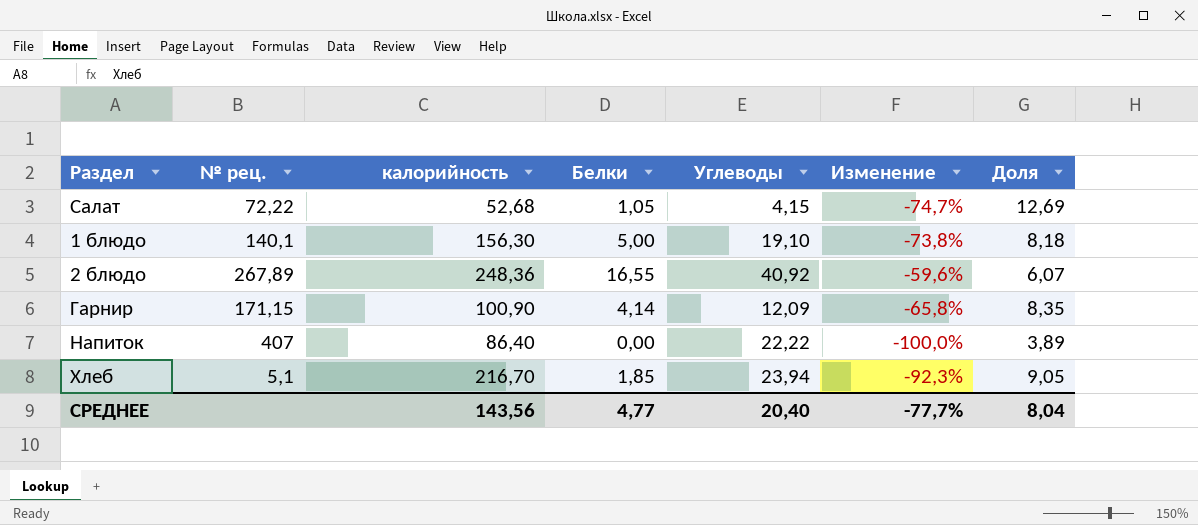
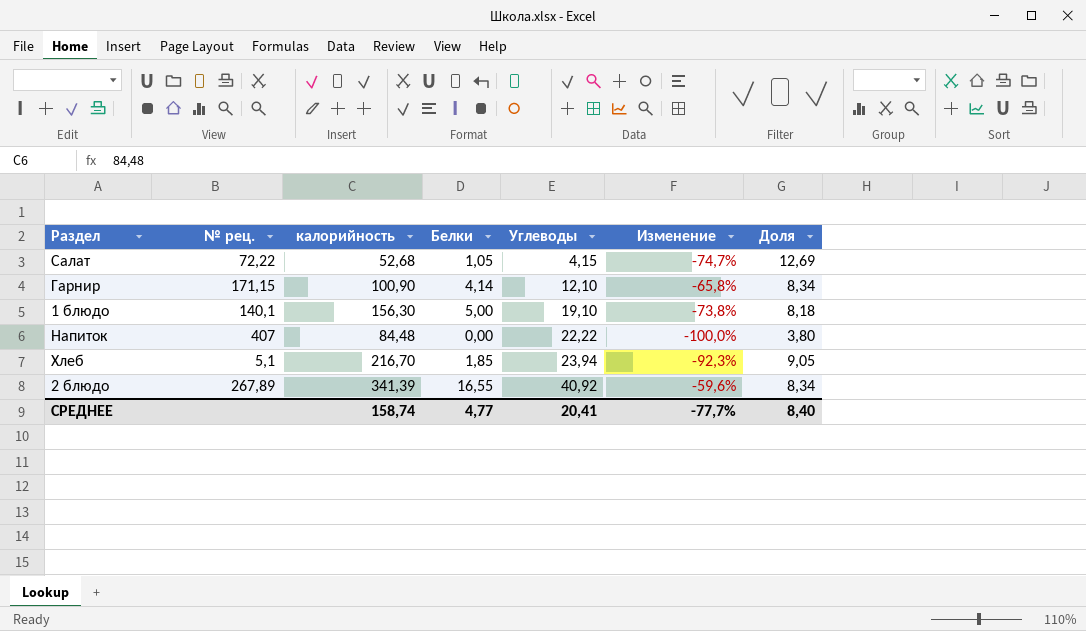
row order: none -> Углеводы ascending
Гарнир | Углеводы: 12,09 -> 12,10
Гарнир | Доля: 8,35 -> 8,34
Напиток | калорийность: 86,40 -> 84,48
Напиток | Доля: 3,89 -> 3,80
2 блюдо | калорийность: 248,36 -> 341,39
2 блюдо | Доля: 6,07 -> 8,34
СРЕДНЕЕ | калорийность: 143,56 -> 158,74
СРЕДНЕЕ | Углеводы: 20,40 -> 20,41
СРЕДНЕЕ | Доля: 8,04 -> 8,40

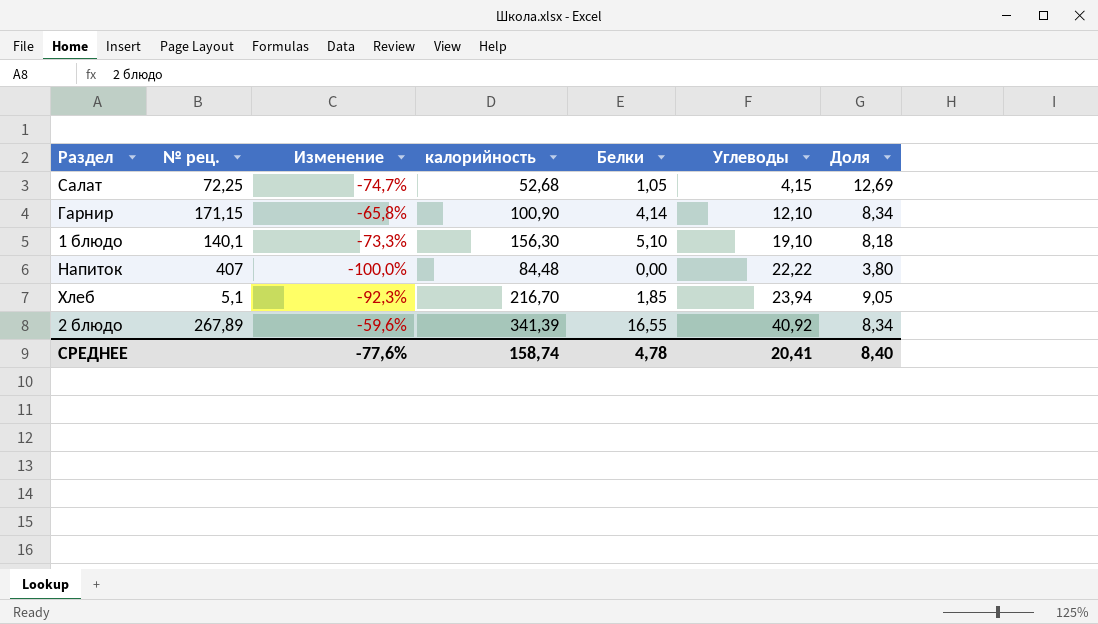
column Изменение | position: 6 -> 3
Салат | № рец.: 72,22 -> 72,25
1 блюдо | Изменение: -73,8% -> -73,3%
1 блюдо | Белки: 5,00 -> 5,10
СРЕДНЕЕ | Изменение: -77,7% -> -77,6%
СРЕДНЕЕ | Белки: 4,77 -> 4,78

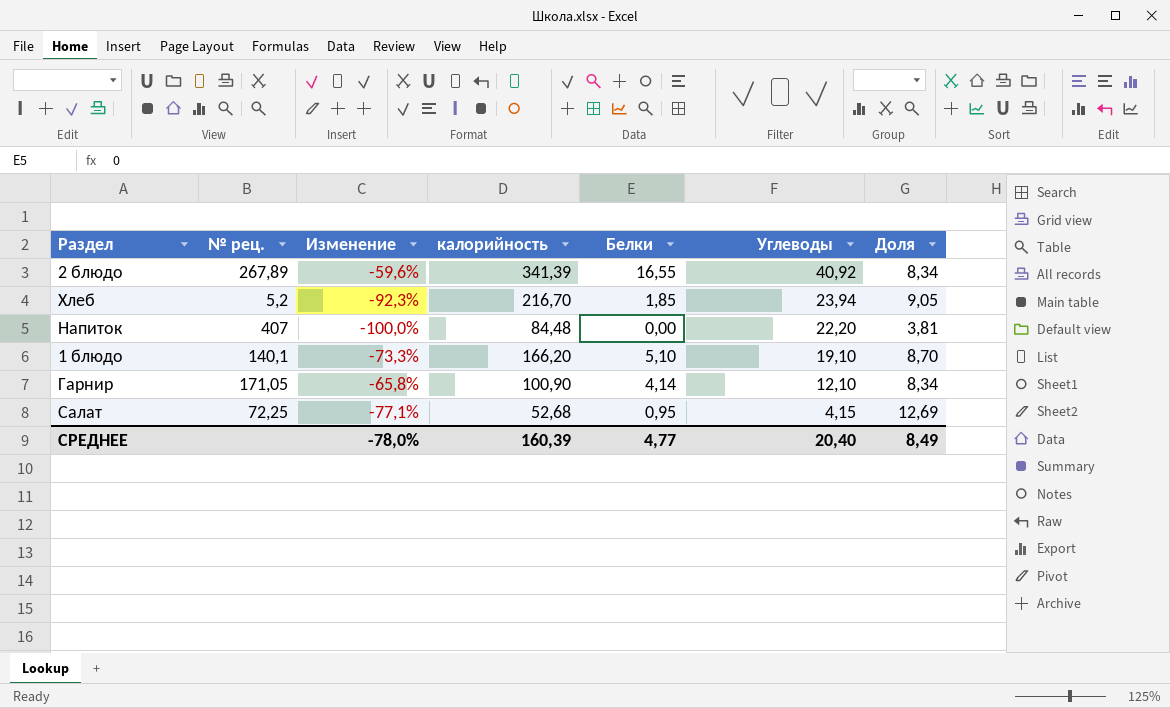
row order: Углеводы ascending -> Углеводы descending
Хлеб | № рец.: 5,1 -> 5,2
Напиток | Углеводы: 22,22 -> 22,20
Напиток | Доля: 3,80 -> 3,81
1 блюдо | калорийность: 156,30 -> 166,20
1 блюдо | Доля: 8,18 -> 8,70
Гарнир | № рец.: 171,15 -> 171,05
Салат | Изменение: -74,7% -> -77,1%
Салат | Белки: 1,05 -> 0,95
СРЕДНЕЕ | Изменение: -77,6% -> -78,0%
СРЕДНЕЕ | калорийность: 158,74 -> 160,39
СРЕДНЕЕ | Белки: 4,78 -> 4,77
СРЕДНЕЕ | Углеводы: 20,41 -> 20,40
СРЕДНЕЕ | Доля: 8,40 -> 8,49

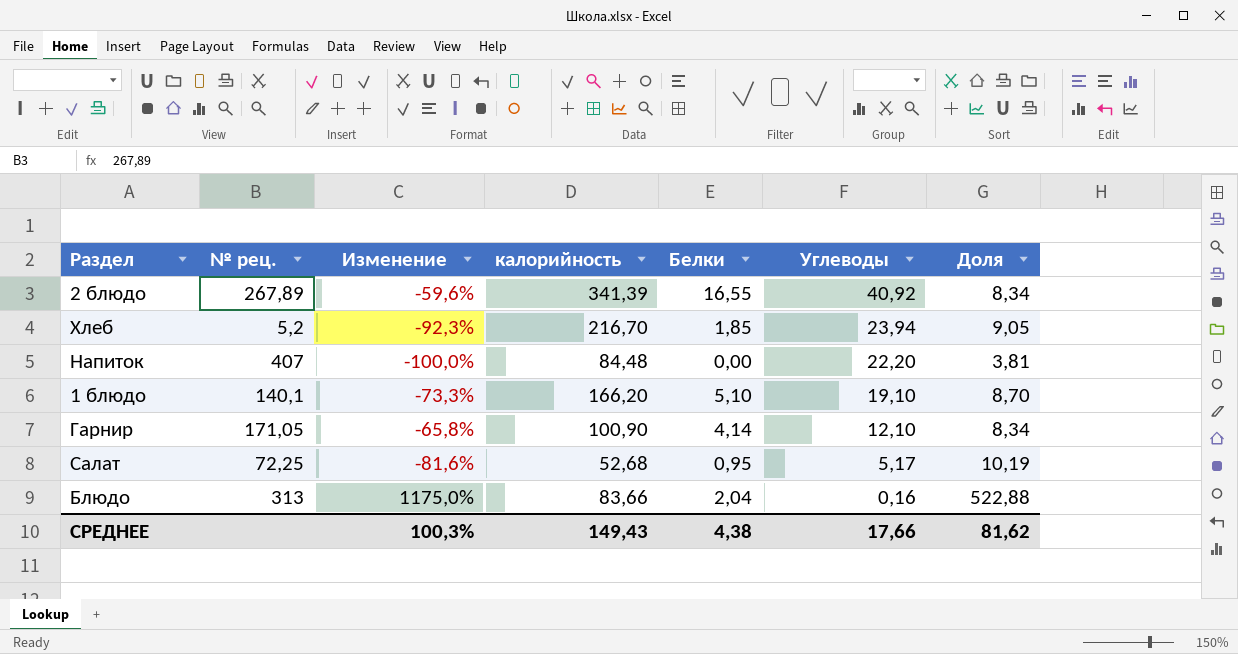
Салат | Изменение: -77,1% -> -81,6%
Салат | Углеводы: 4,15 -> 5,17
Салат | Доля: 12,69 -> 10,19
row Блюдо: none -> 313 | 1175,0% | 83,66 | 2,04 | 0,16 | 522,88
СРЕДНЕЕ | Изменение: -78,0% -> 100,3%
СРЕДНЕЕ | калорийность: 160,39 -> 149,43
СРЕДНЕЕ | Белки: 4,77 -> 4,38
СРЕДНЕЕ | Углеводы: 20,40 -> 17,66
СРЕДНЕЕ | Доля: 8,49 -> 81,62

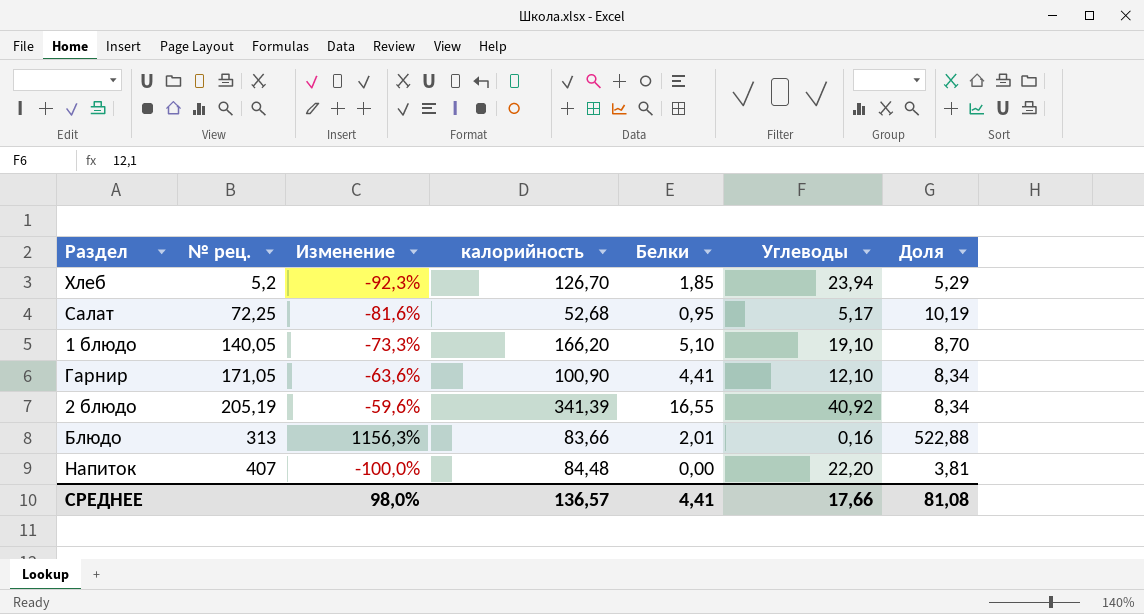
row order: Углеводы descending -> № рец. ascending
Хлеб | калорийность: 216,70 -> 126,70
Хлеб | Доля: 9,05 -> 5,29
1 блюдо | № рец.: 140,1 -> 140,05
Гарнир | Изменение: -65,8% -> -63,6%
Гарнир | Белки: 4,14 -> 4,41
2 блюдо | № рец.: 267,89 -> 205,19
Блюдо | Изменение: 1175,0% -> 1156,3%
Блюдо | Белки: 2,04 -> 2,01
СРЕДНЕЕ | Изменение: 100,3% -> 98,0%
СРЕДНЕЕ | калорийность: 149,43 -> 136,57
СРЕДНЕЕ | Белки: 4,38 -> 4,41
СРЕДНЕЕ | Доля: 81,62 -> 81,08

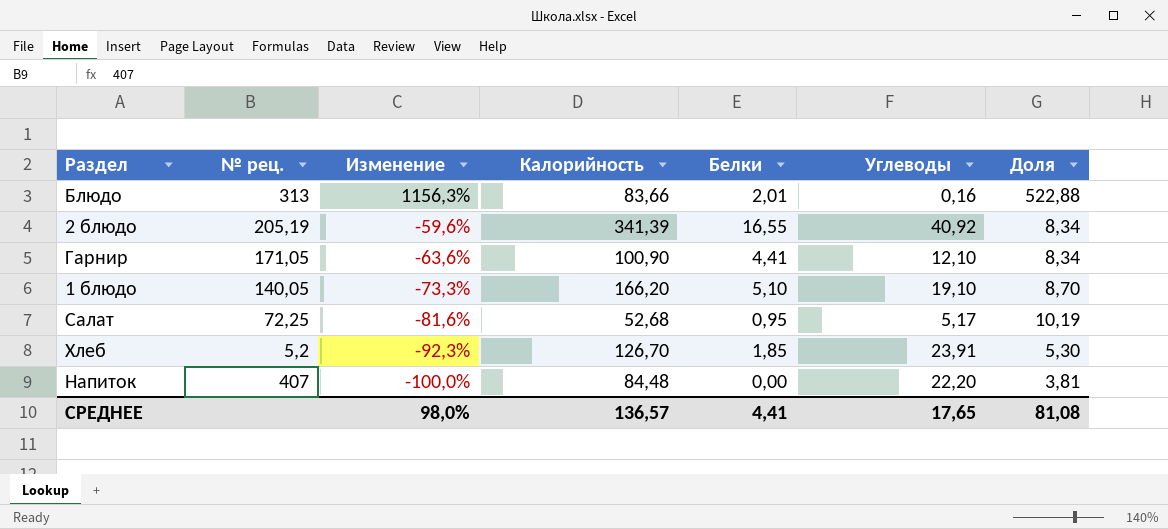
row order: № рец. ascending -> Изменение descending
column name: калорийность -> Калорийность
Хлеб | Углеводы: 23,94 -> 23,91
Хлеб | Доля: 5,29 -> 5,30
СРЕДНЕЕ | Углеводы: 17,66 -> 17,65

